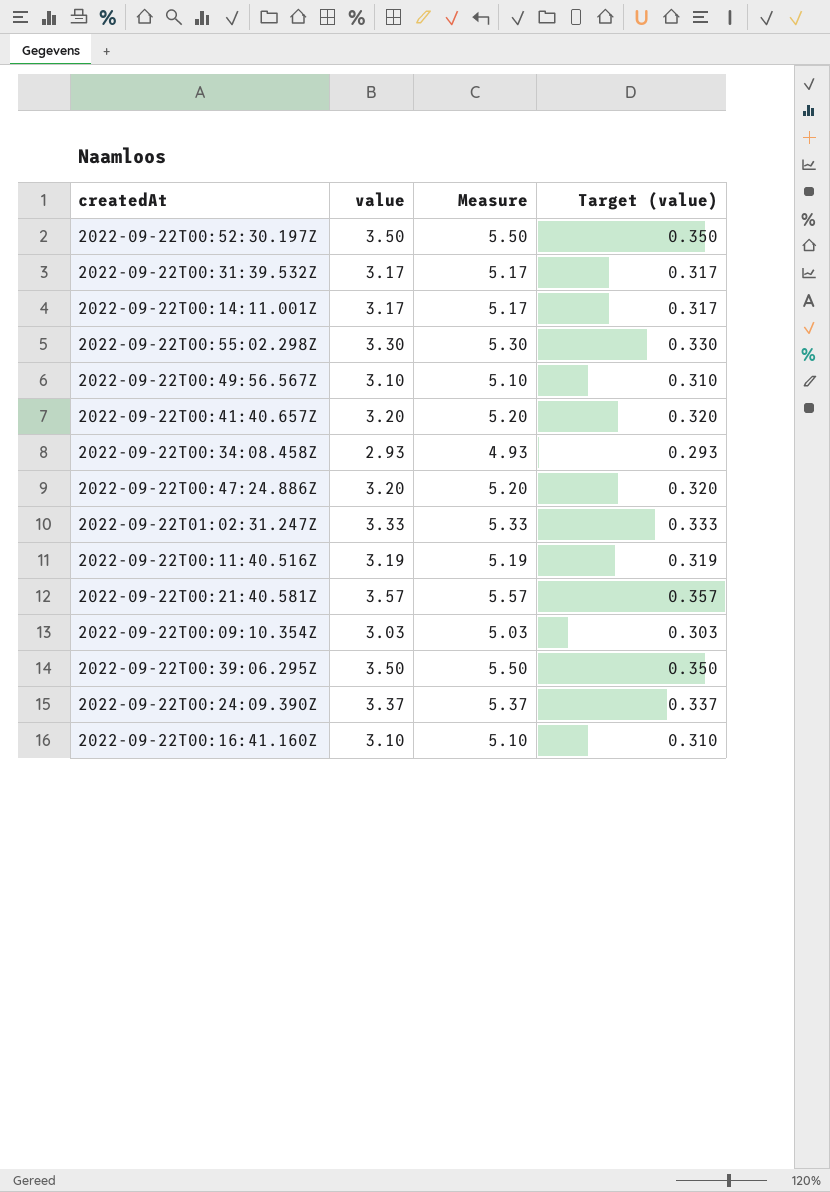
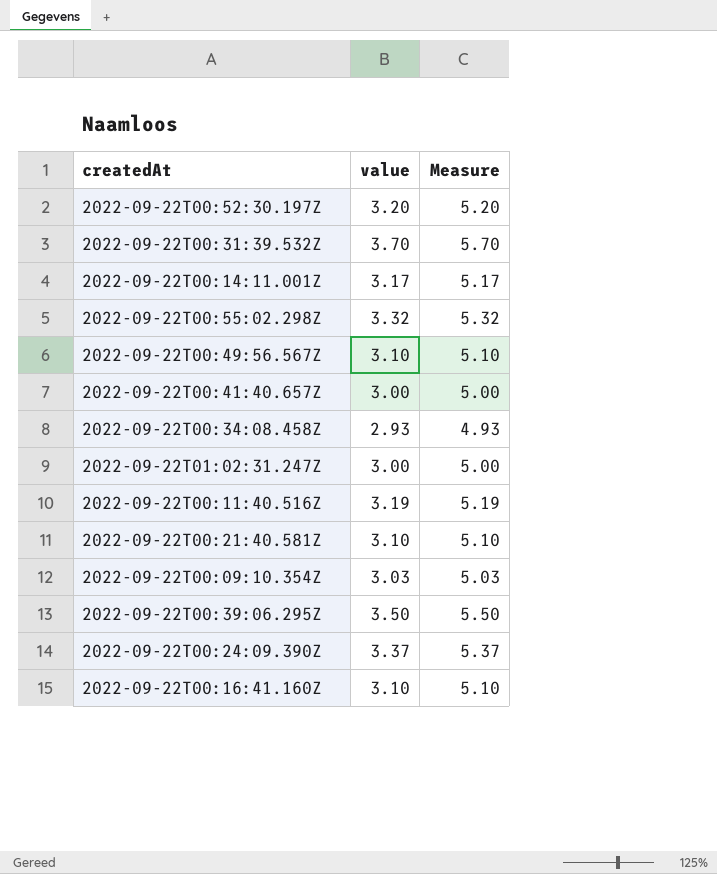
column Target (value) | formula: [value] * 0.1 -> none
row 2022-09-22T00:47:24.886Z: 3.20 | 5.20 | 0.320 -> none
2022-09-22T00:52:30.197Z | value: 3.50 -> 3.20
2022-09-22T00:52:30.197Z | Measure: 5.50 -> 5.20
2022-09-22T00:31:39.532Z | value: 3.17 -> 3.70
2022-09-22T00:31:39.532Z | Measure: 5.17 -> 5.70
2022-09-22T00:55:02.298Z | value: 3.30 -> 3.32
2022-09-22T00:55:02.298Z | Measure: 5.30 -> 5.32
2022-09-22T00:41:40.657Z | value: 3.20 -> 3.00
2022-09-22T00:41:40.657Z | Measure: 5.20 -> 5.00
2022-09-22T01:02:31.247Z | value: 3.33 -> 3.00
2022-09-22T01:02:31.247Z | Measure: 5.33 -> 5.00
2022-09-22T00:21:40.581Z | value: 3.57 -> 3.10
2022-09-22T00:21:40.581Z | Measure: 5.57 -> 5.10

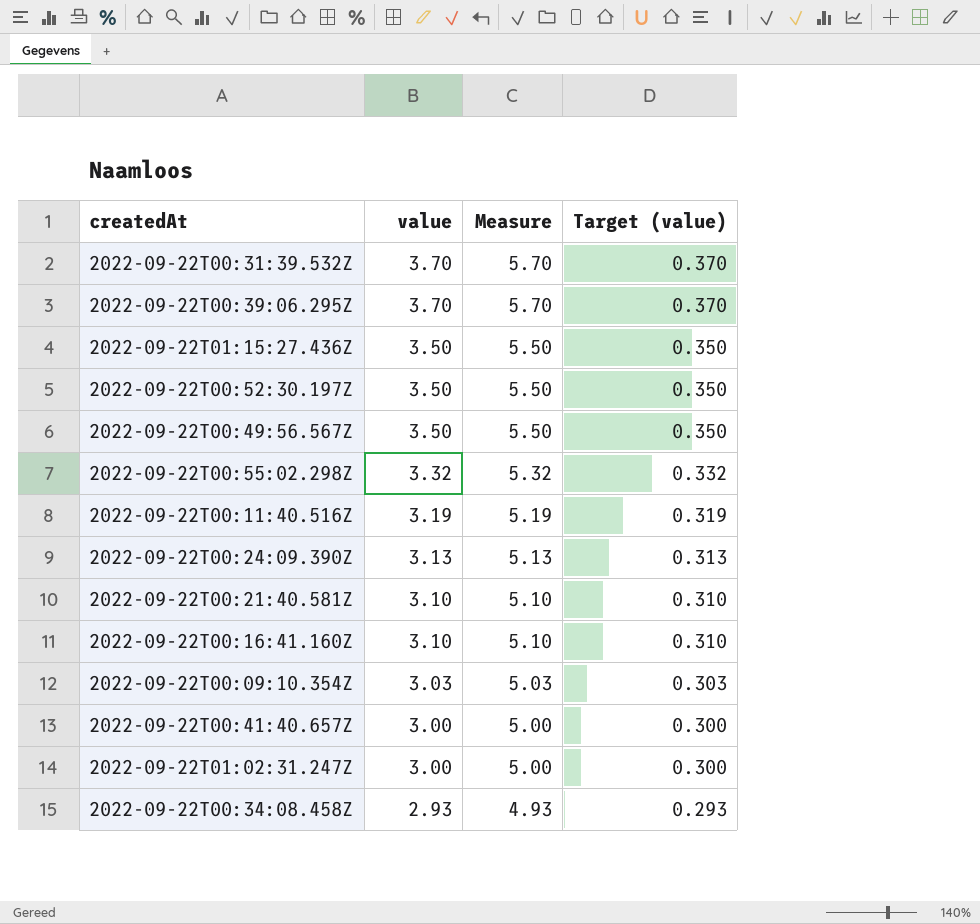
row order: none -> value descending
column Target (value) | formula: none -> [value] * 0.1
row 2022-09-22T00:14:11.001Z: 3.17 | 5.17 -> none
2022-09-22T00:39:06.295Z | value: 3.50 -> 3.70
2022-09-22T00:39:06.295Z | Measure: 5.50 -> 5.70
row 2022-09-22T01:15:27.436Z: none -> 3.50 | 5.50 | 0.350
2022-09-22T00:52:30.197Z | value: 3.20 -> 3.50
2022-09-22T00:52:30.197Z | Measure: 5.20 -> 5.50
2022-09-22T00:49:56.567Z | value: 3.10 -> 3.50
2022-09-22T00:49:56.567Z | Measure: 5.10 -> 5.50
2022-09-22T00:24:09.390Z | value: 3.37 -> 3.13
2022-09-22T00:24:09.390Z | Measure: 5.37 -> 5.13

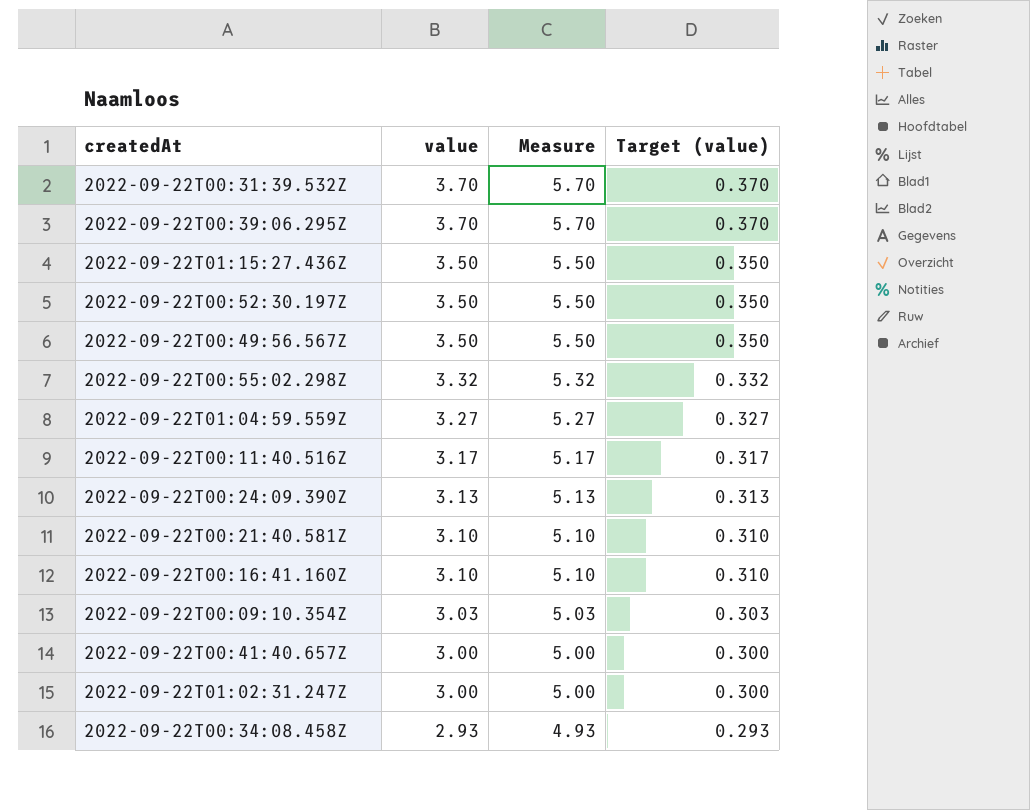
row 2022-09-22T01:04:59.559Z: none -> 3.27 | 5.27 | 0.327
2022-09-22T00:11:40.516Z | value: 3.19 -> 3.17
2022-09-22T00:11:40.516Z | Measure: 5.19 -> 5.17
2022-09-22T00:11:40.516Z | Target (value): 0.319 -> 0.317

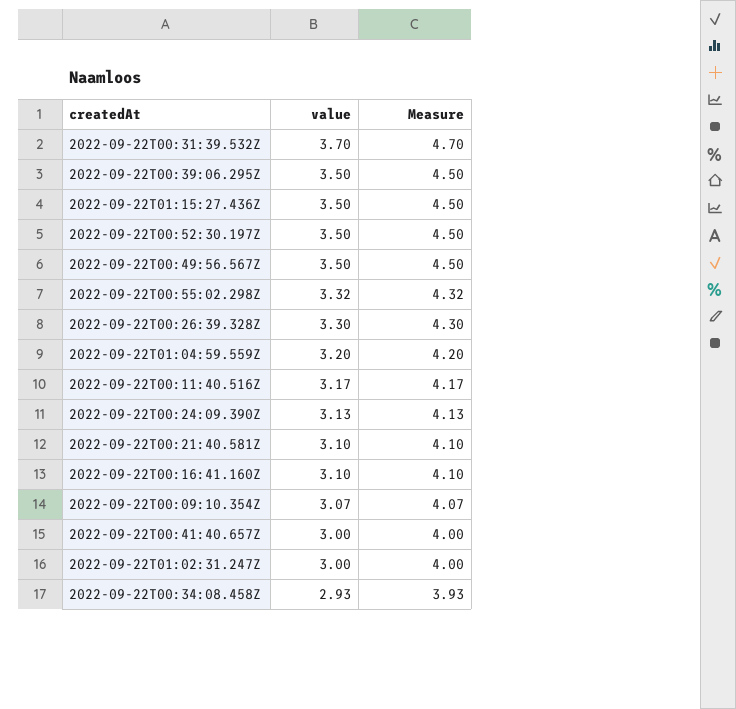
column Target (value) | formula: [value] * 0.1 -> none
column Measure | formula: [value] + 2 -> [value] + 1
2022-09-22T00:39:06.295Z | value: 3.70 -> 3.50
row 2022-09-22T00:26:39.328Z: none -> 3.30 | 4.30
2022-09-22T01:04:59.559Z | value: 3.27 -> 3.20
2022-09-22T00:09:10.354Z | value: 3.03 -> 3.07

